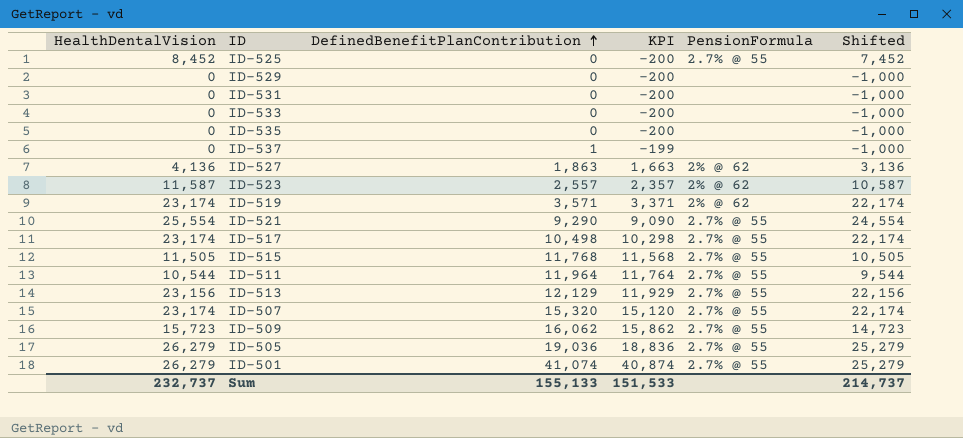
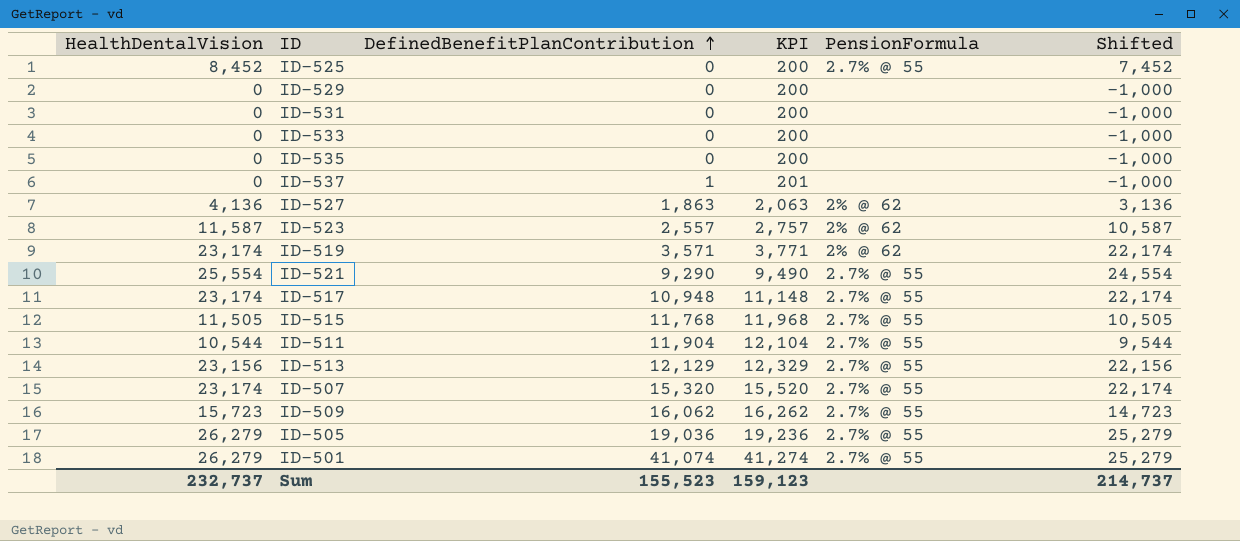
column KPI | formula: [DefinedBenefitPlanContribution] - 200 -> [DefinedBenefitPlanContribution] + 200
ID-517 | DefinedBenefitPlanContribution: 10,498 -> 10,948
ID-511 | DefinedBenefitPlanContribution: 11,964 -> 11,904
Sum | DefinedBenefitPlanContribution: 155,133 -> 155,523
Sum | KPI: 151,533 -> 159,123

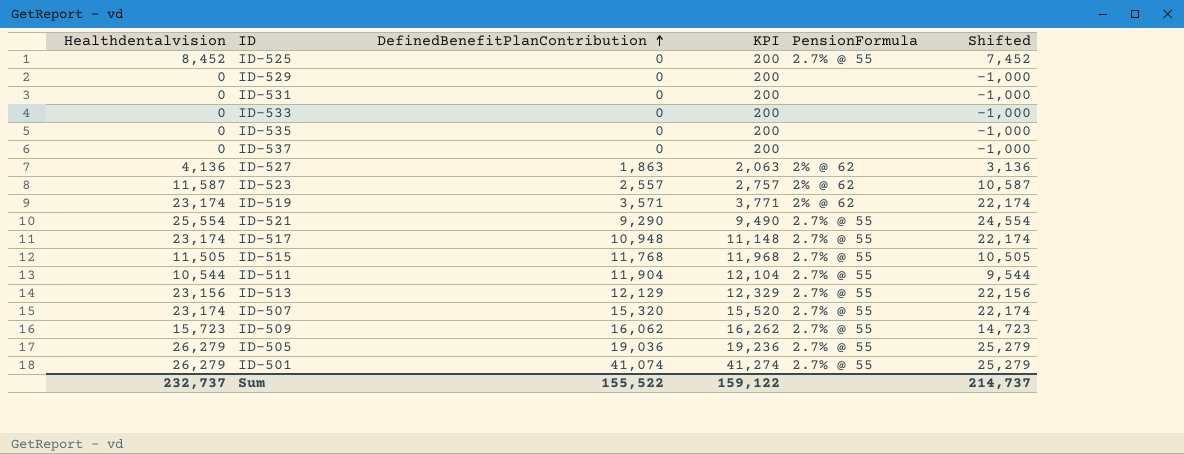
column name: HealthDentalVision -> Healthdentalvision
ID-537 | DefinedBenefitPlanContribution: 1 -> 0
ID-537 | KPI: 201 -> 200
Sum | DefinedBenefitPlanContribution: 155,523 -> 155,522
Sum | KPI: 159,123 -> 159,122

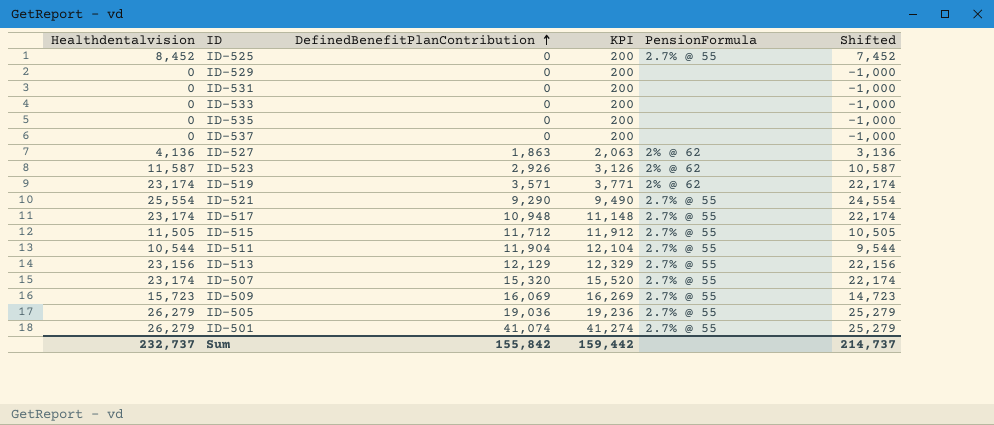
ID-523 | DefinedBenefitPlanContribution: 2,557 -> 2,926
ID-523 | KPI: 2,757 -> 3,126
ID-515 | DefinedBenefitPlanContribution: 11,768 -> 11,712
ID-515 | KPI: 11,968 -> 11,912
ID-509 | DefinedBenefitPlanContribution: 16,062 -> 16,069
ID-509 | KPI: 16,262 -> 16,269
Sum | DefinedBenefitPlanContribution: 155,522 -> 155,842
Sum | KPI: 159,122 -> 159,442

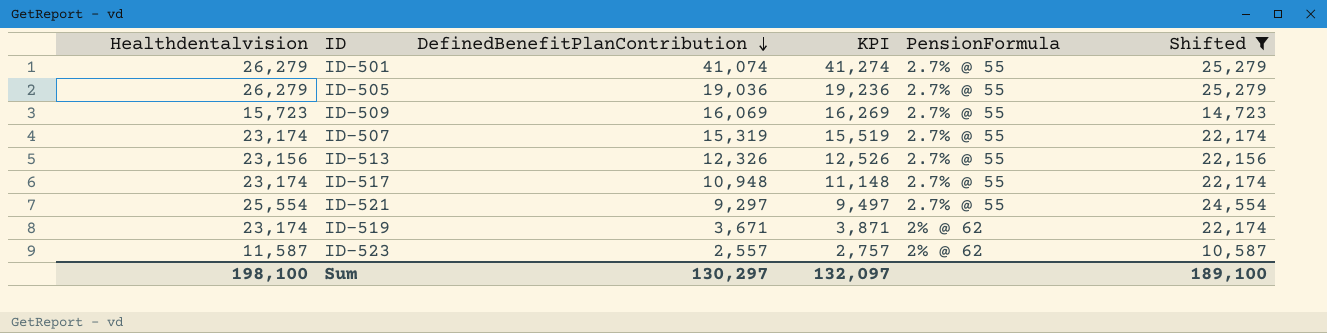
filter: none -> Shifted >= 10,587
row order: DefinedBenefitPlanContribution ascending -> DefinedBenefitPlanContribution descending
ID-507 | DefinedBenefitPlanContribution: 15,320 -> 15,319
ID-507 | KPI: 15,520 -> 15,519
ID-513 | DefinedBenefitPlanContribution: 12,129 -> 12,326
ID-513 | KPI: 12,329 -> 12,526
ID-521 | DefinedBenefitPlanContribution: 9,290 -> 9,297
ID-521 | KPI: 9,490 -> 9,497
ID-519 | DefinedBenefitPlanContribution: 3,571 -> 3,671
ID-519 | KPI: 3,771 -> 3,871
ID-523 | DefinedBenefitPlanContribution: 2,926 -> 2,557
ID-523 | KPI: 3,126 -> 2,757
Sum | Healthdentalvision: 232,737 -> 198,100
Sum | DefinedBenefitPlanContribution: 155,842 -> 130,297
Sum | KPI: 159,442 -> 132,097
Sum | Shifted: 214,737 -> 189,100

